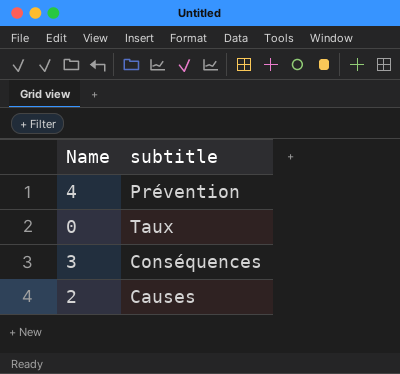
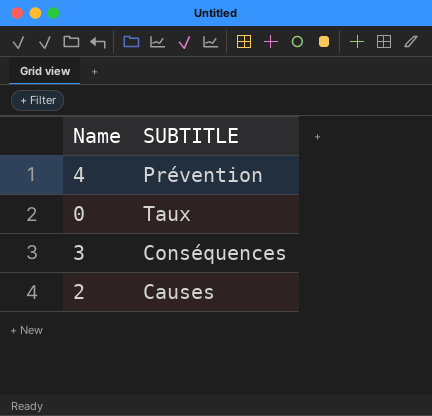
column name: subtitle -> SUBTITLE

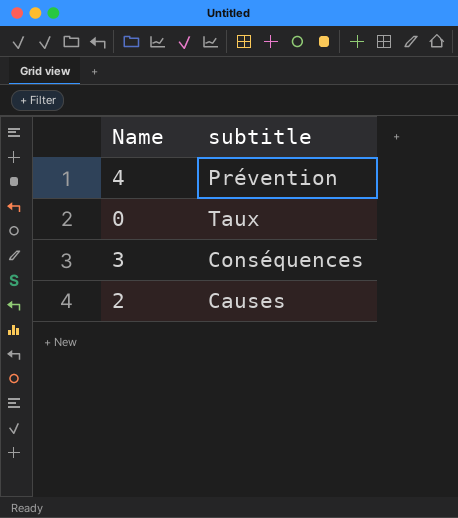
column name: SUBTITLE -> subtitle

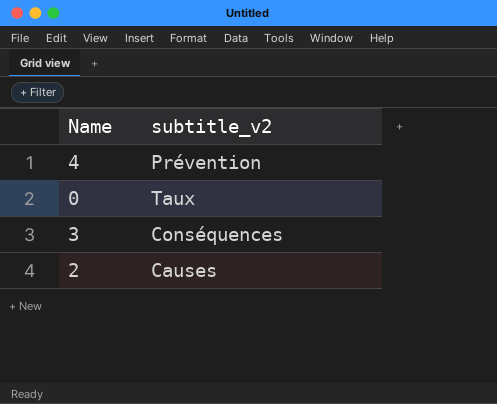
column name: subtitle -> subtitle_v2

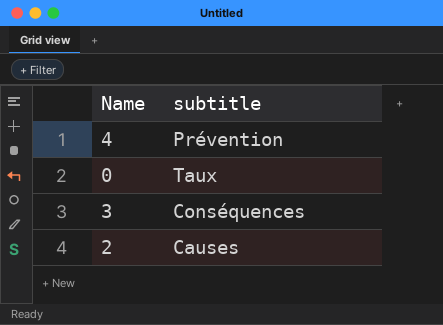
column name: subtitle_v2 -> subtitle

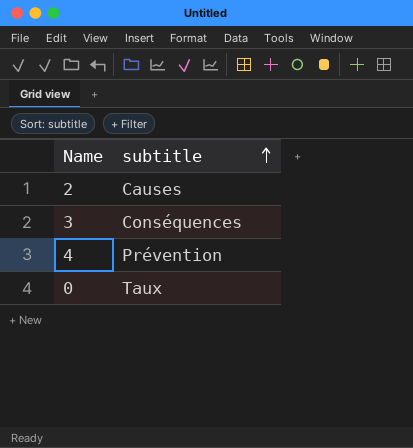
row order: none -> subtitle ascending

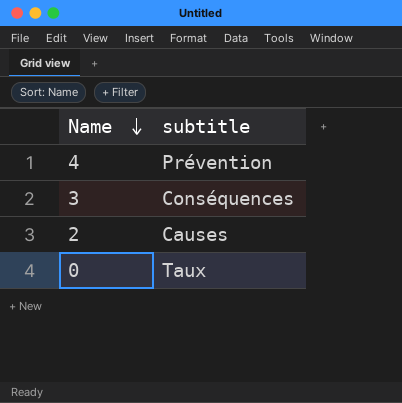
row order: subtitle ascending -> Name descending

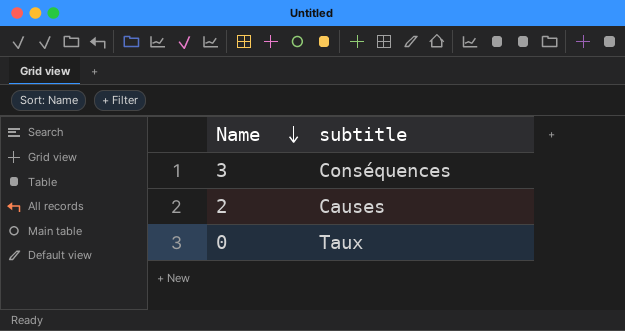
row 4: Prévention -> none

